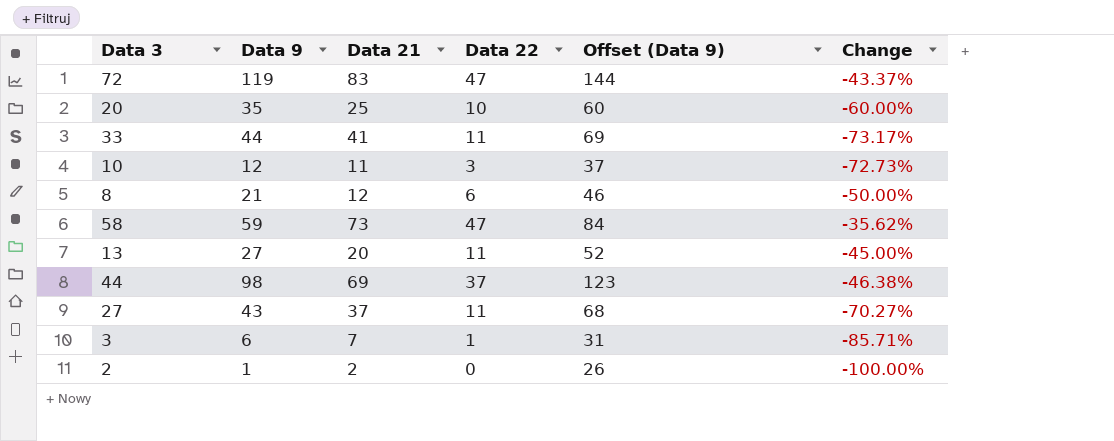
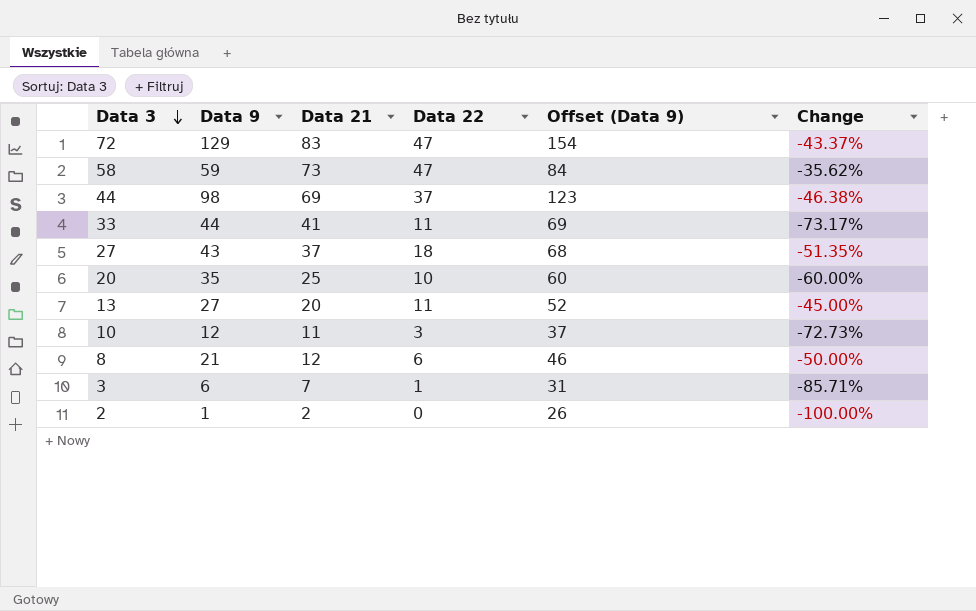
row order: none -> Data 3 descending
72 | Data 9: 119 -> 129
72 | Offset (Data 9): 144 -> 154
27 | Data 22: 11 -> 18
27 | Change: -70.27% -> -51.35%

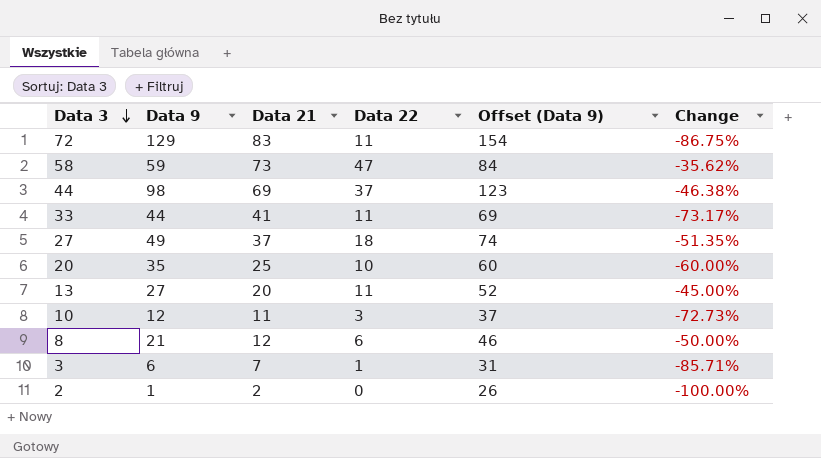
72 | Data 22: 47 -> 11
72 | Change: -43.37% -> -86.75%
27 | Data 9: 43 -> 49
27 | Offset (Data 9): 68 -> 74

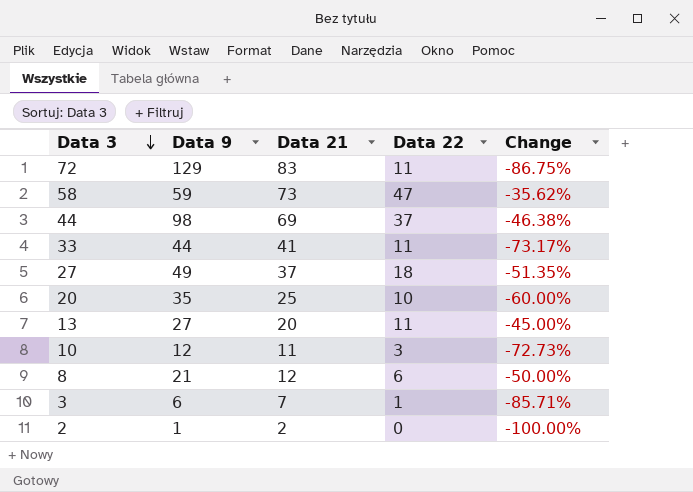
column Offset (Data 9) | formula: [Data 9] + 25 -> none

